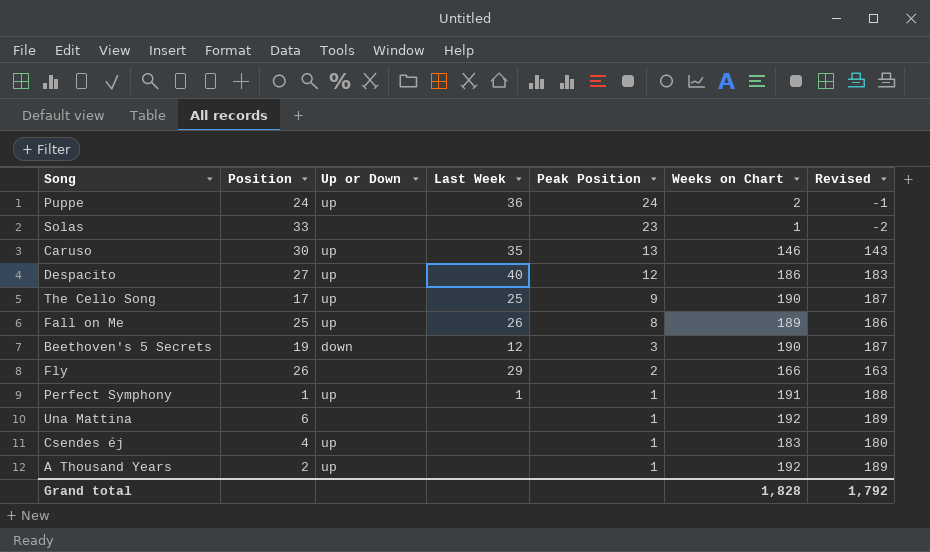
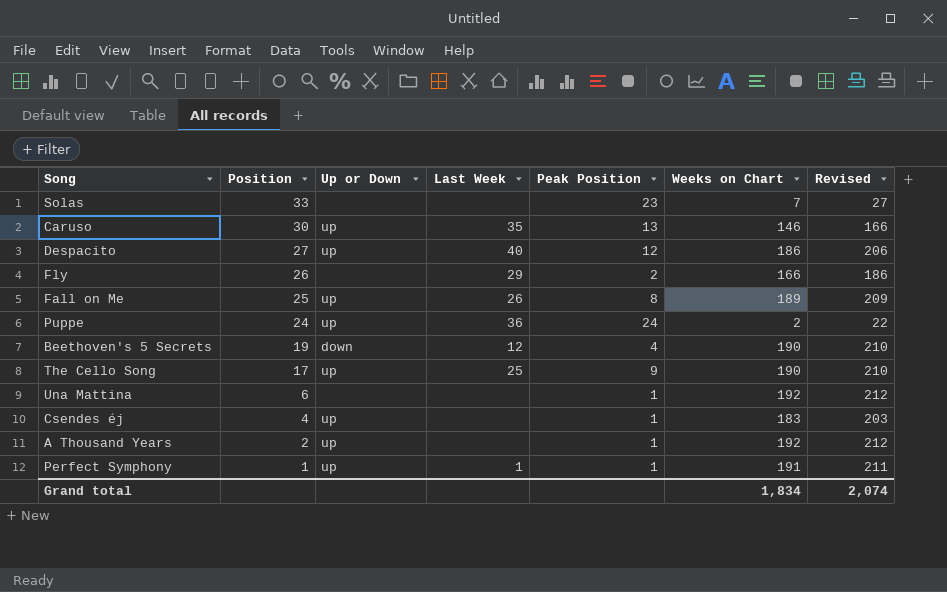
row order: Peak Position descending -> Position descending
column Revised | formula: [Weeks on Chart] - 3 -> [Weeks on Chart] + 20
Solas | Weeks on Chart: 1 -> 7
Beethoven's 5 Secrets | Peak Position: 3 -> 4
Grand total | Weeks on Chart: 1,828 -> 1,834
Grand total | Revised: 1,792 -> 2,074

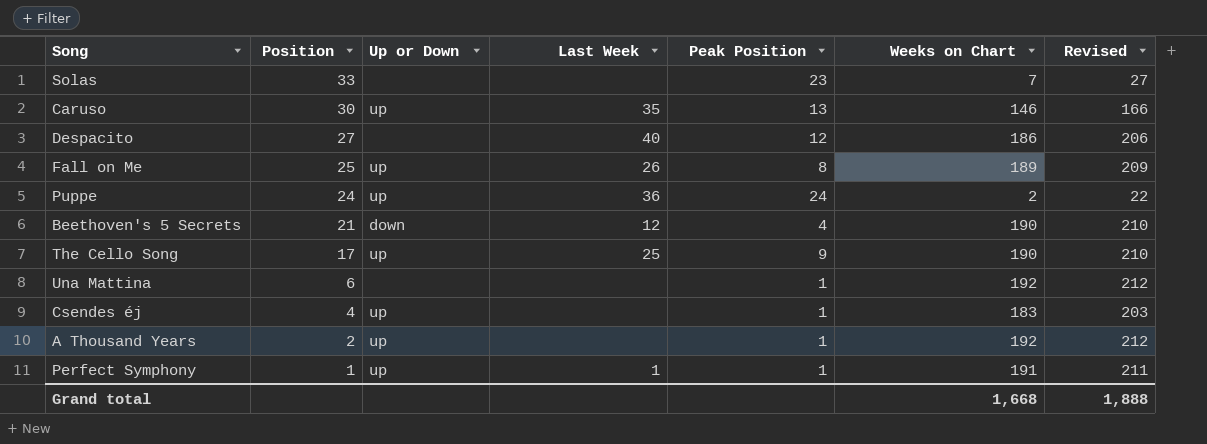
row Fly: 26 | none | 29 | 2 | 166 | 186 -> none
Despacito | Up or Down: up -> none
Beethoven's 5 Secrets | Position: 19 -> 21
Grand total | Weeks on Chart: 1,834 -> 1,668
Grand total | Revised: 2,074 -> 1,888

